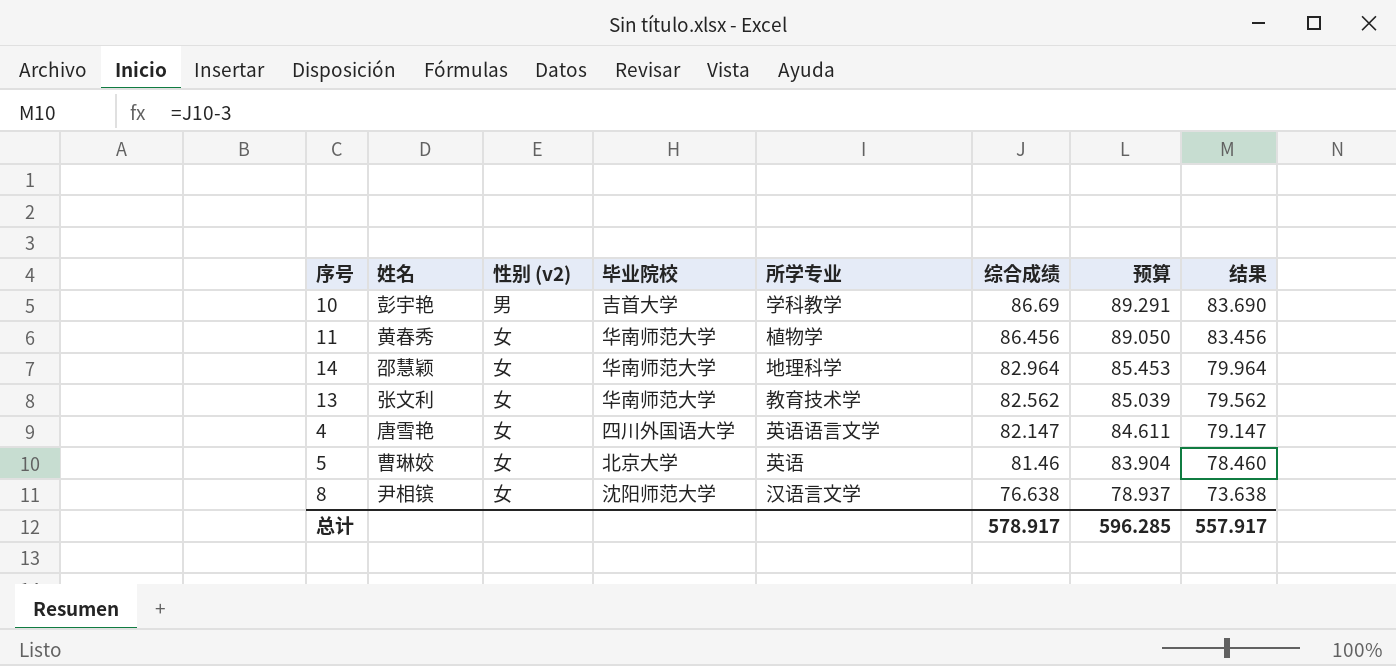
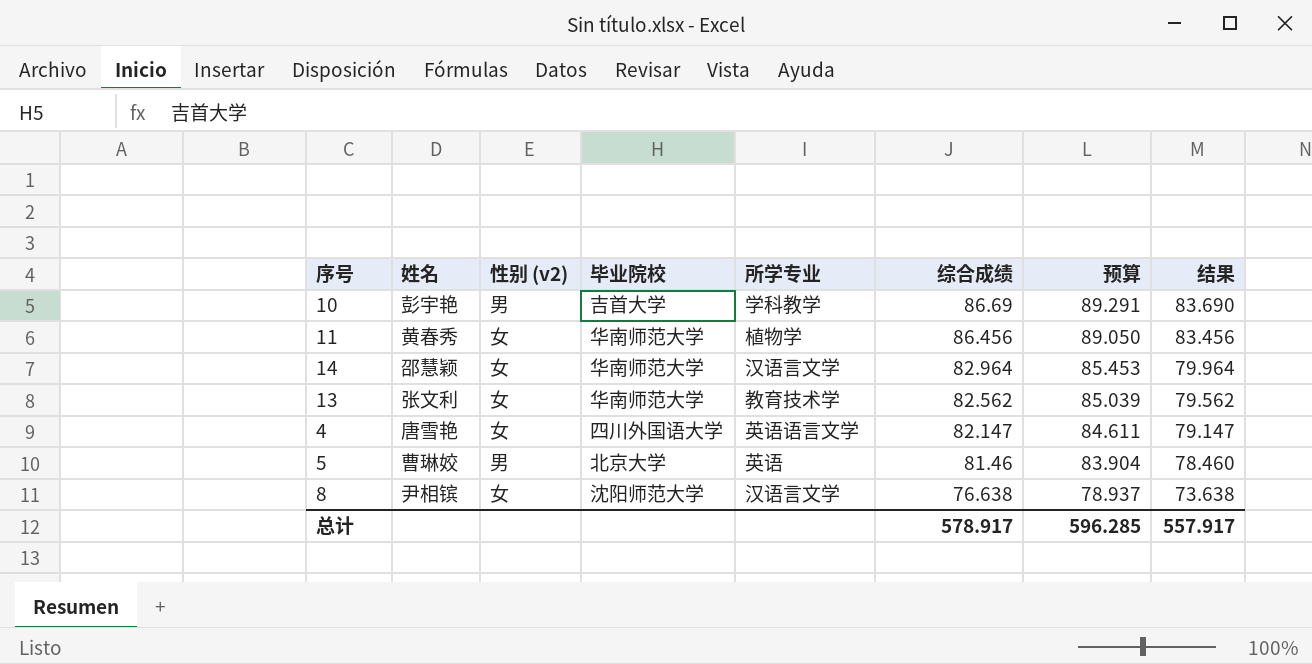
14 | 所学专业: 地理科学 -> 汉语言文学
5 | 性别 (v2): 女 -> 男

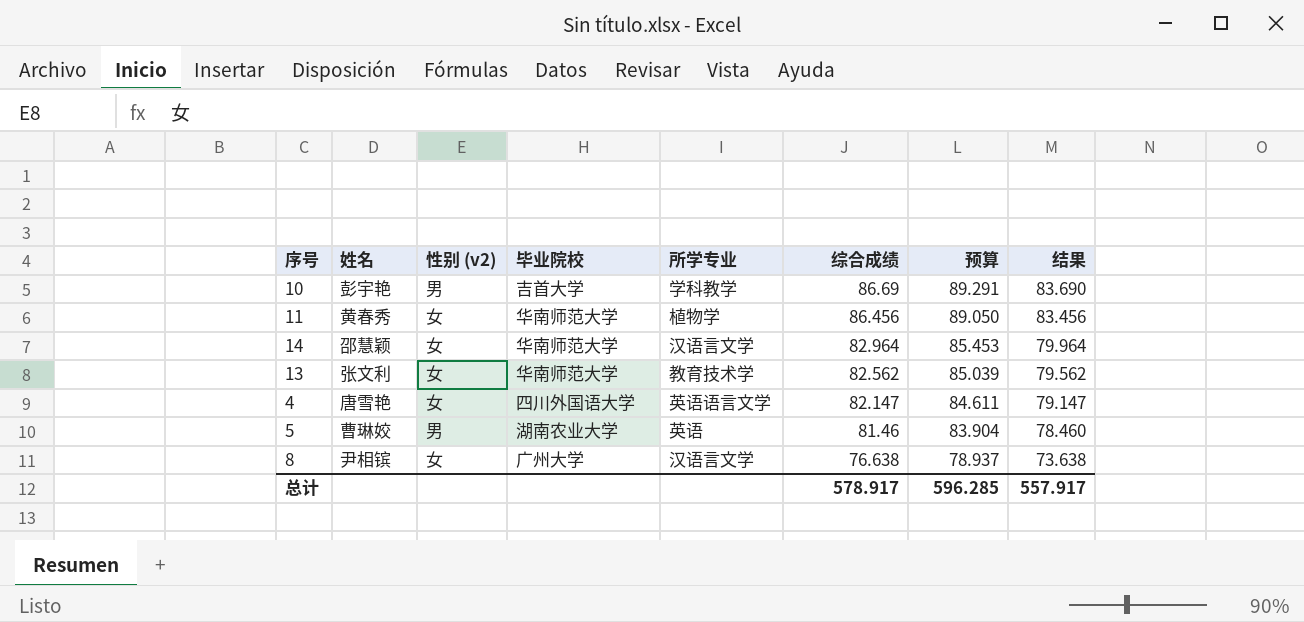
5 | 毕业院校: 北京大学 -> 湖南农业大学
8 | 毕业院校: 沈阳师范大学 -> 广州大学

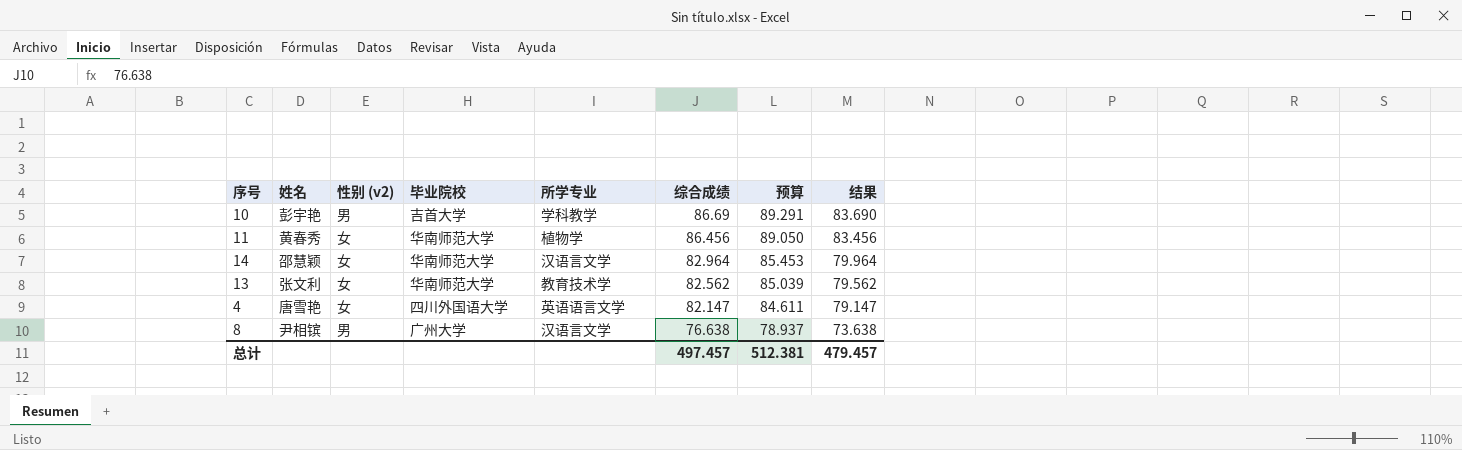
row 5: 曹琳姣 | 男 | 湖南农业大学 | 英语 | 81.46 | 83.904 | 78.460 -> none
8 | 性别 (v2): 女 -> 男
总计 | 综合成绩: 578.917 -> 497.457
总计 | 预算: 596.285 -> 512.381
总计 | 结果: 557.917 -> 479.457

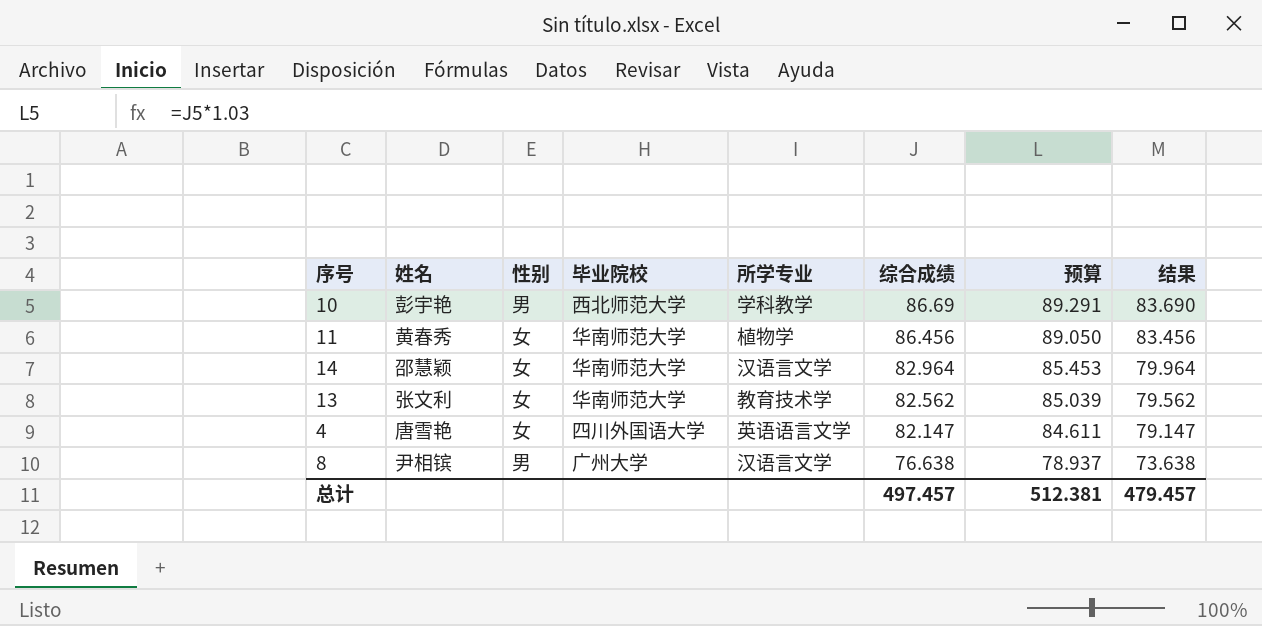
column name: 性别 (v2) -> 性别
10 | 毕业院校: 吉首大学 -> 西北师范大学

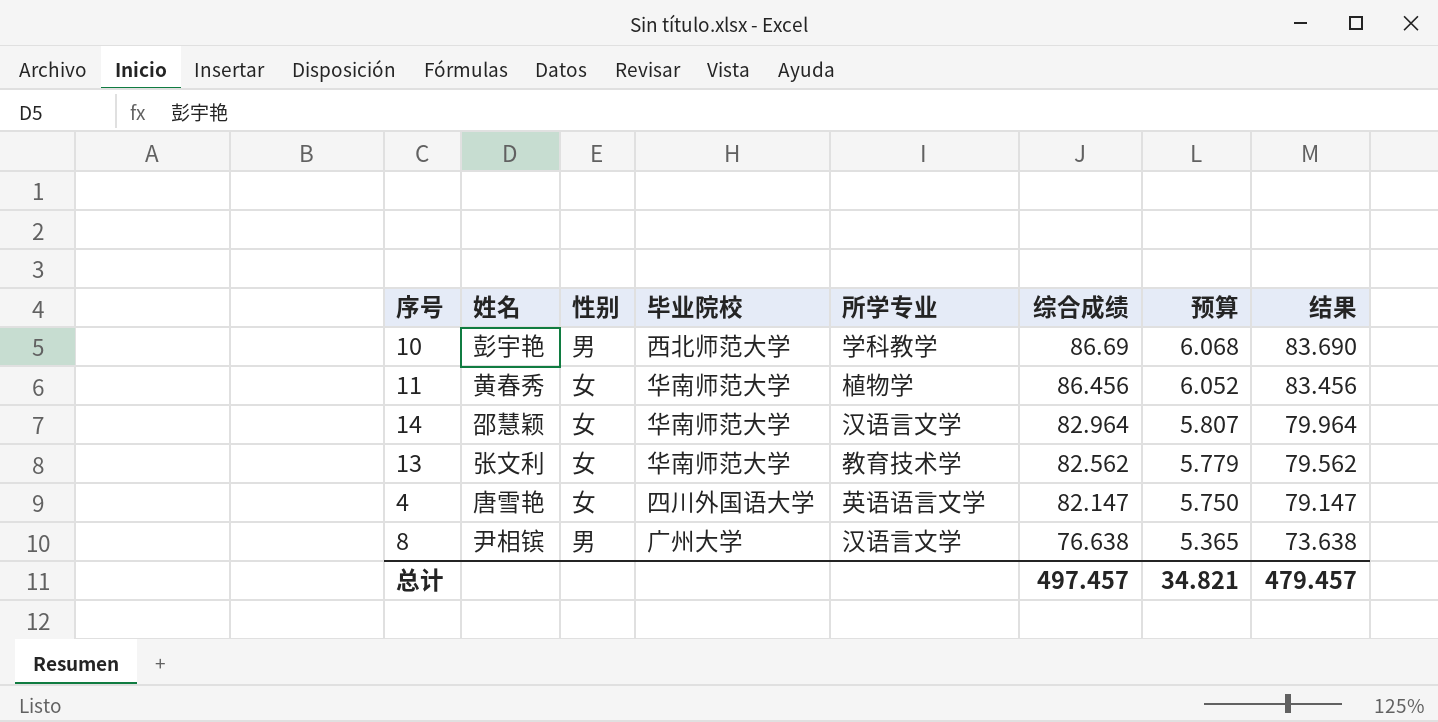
column 预算 | formula: [综合成绩] * 1.03 -> [综合成绩] * 0.07
总计 | 预算: 512.381 -> 34.821

